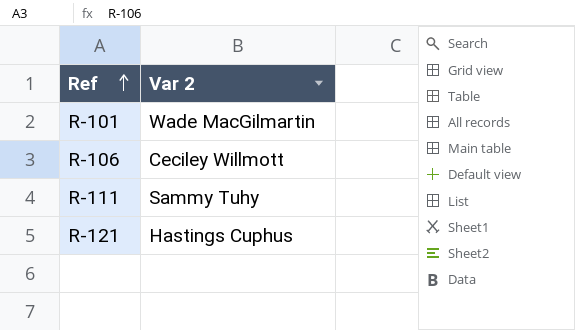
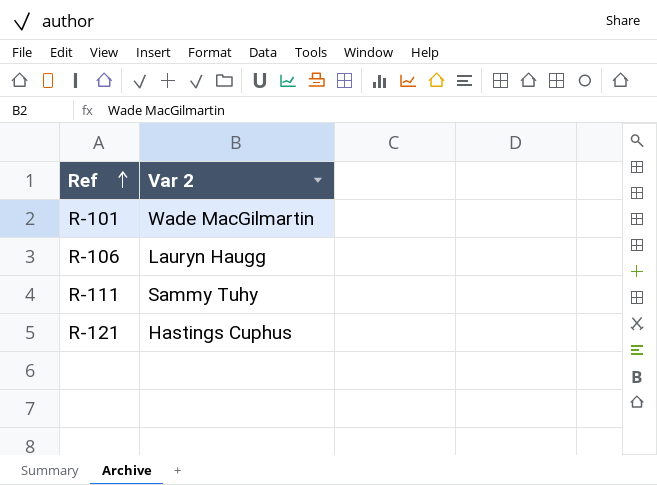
R-106 | Var 2: Ceciley Willmott -> Lauryn Haugg

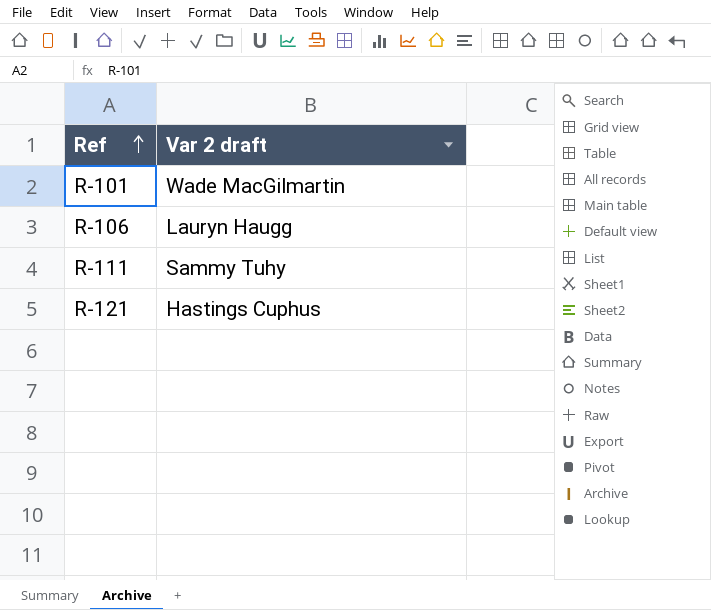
column name: Var 2 -> Var 2 draft

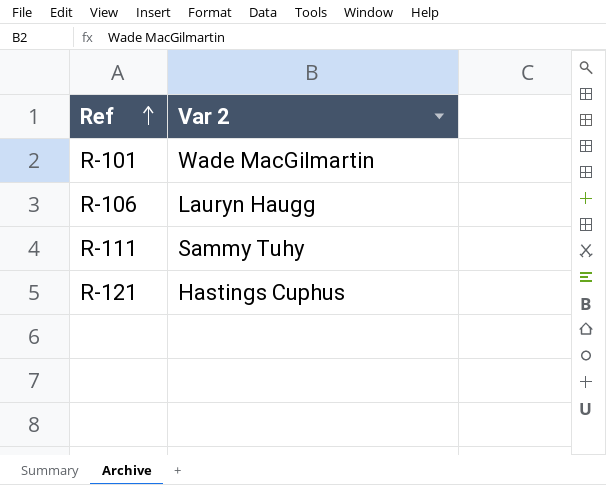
column name: Var 2 draft -> Var 2

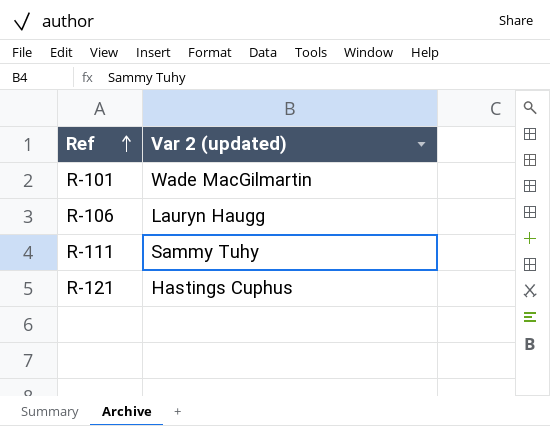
column name: Var 2 -> Var 2 (updated)

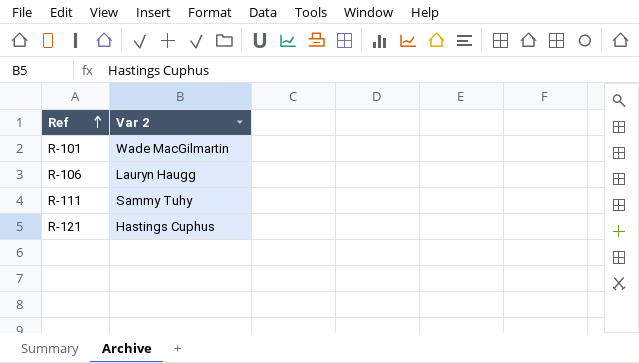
column name: Var 2 (updated) -> Var 2

